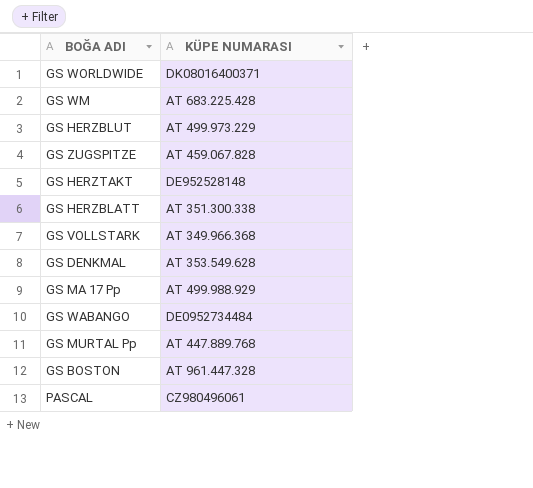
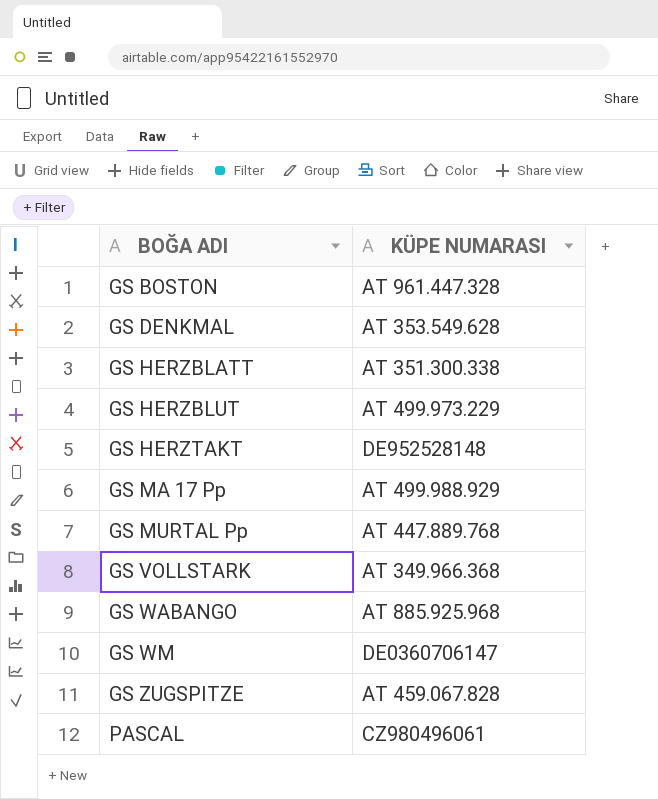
row order: none -> BOĞA ADI ascending
row GS WORLDWIDE: DK08016400371 -> none
GS WABANGO | KÜPE NUMARASI: DE0952734484 -> AT 885.925.968
GS WM | KÜPE NUMARASI: AT 683.225.428 -> DE0360706147

